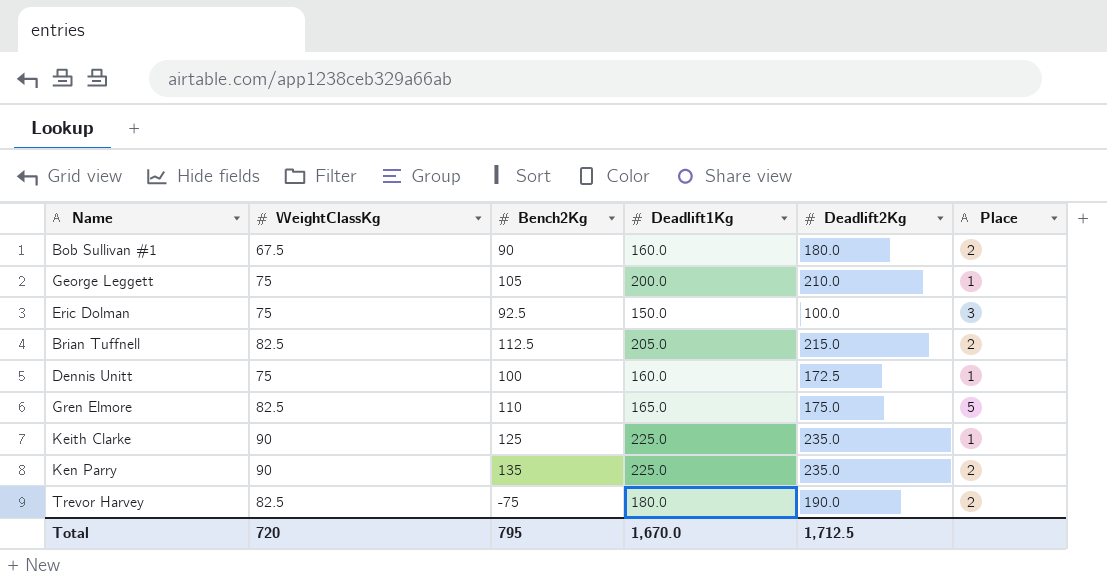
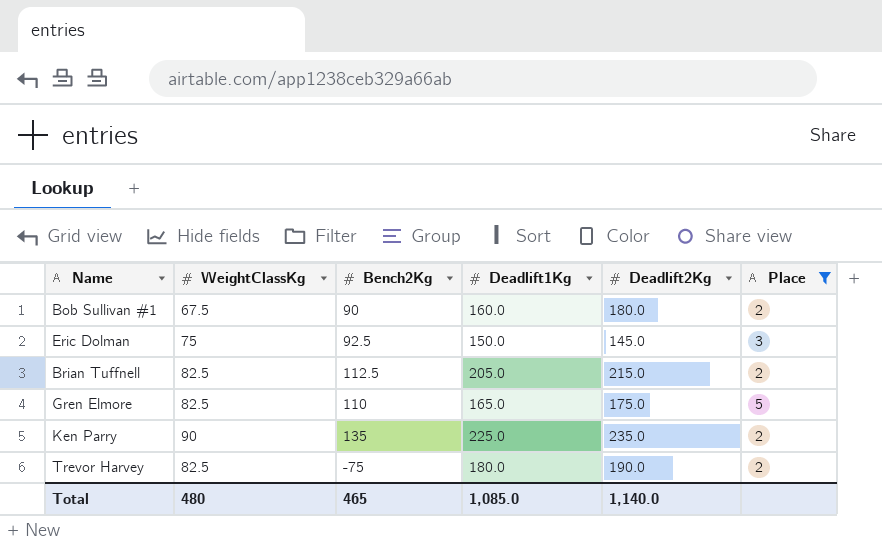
filter: none -> Place != 1
Eric Dolman | Deadlift2Kg: 100.0 -> 145.0
Total | WeightClassKg: 720 -> 480
Total | Bench2Kg: 795 -> 465
Total | Deadlift1Kg: 1,670.0 -> 1,085.0
Total | Deadlift2Kg: 1,712.5 -> 1,140.0

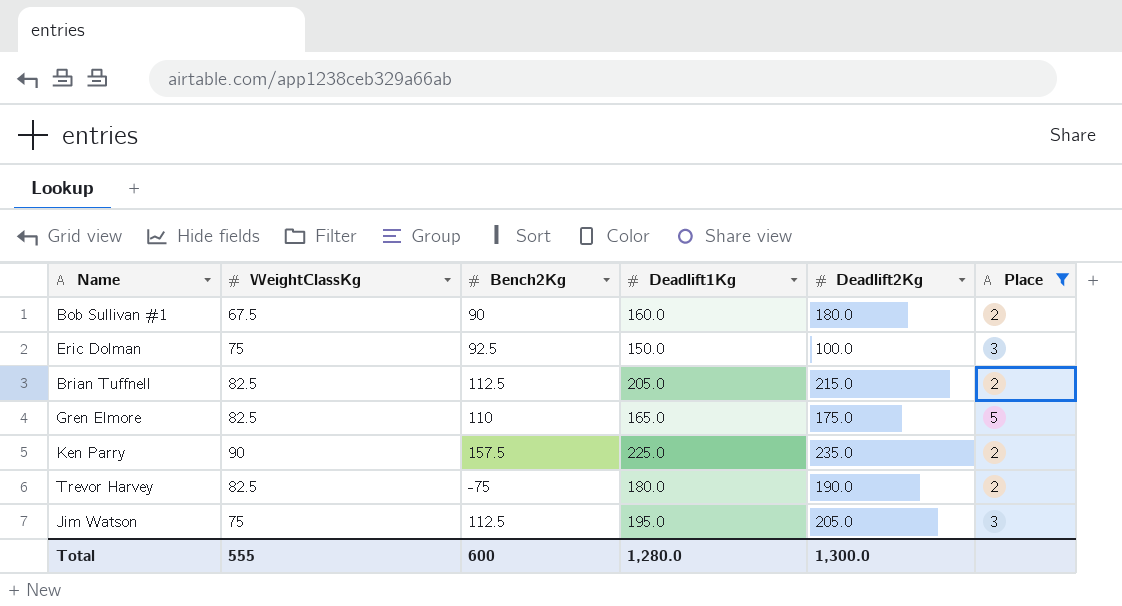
Eric Dolman | Deadlift2Kg: 145.0 -> 100.0
Ken Parry | Bench2Kg: 135 -> 157.5
row Jim Watson: none -> 75 | 112.5 | 195.0 | 205.0 | 3
Total | WeightClassKg: 480 -> 555
Total | Bench2Kg: 465 -> 600
Total | Deadlift1Kg: 1,085.0 -> 1,280.0
Total | Deadlift2Kg: 1,140.0 -> 1,300.0

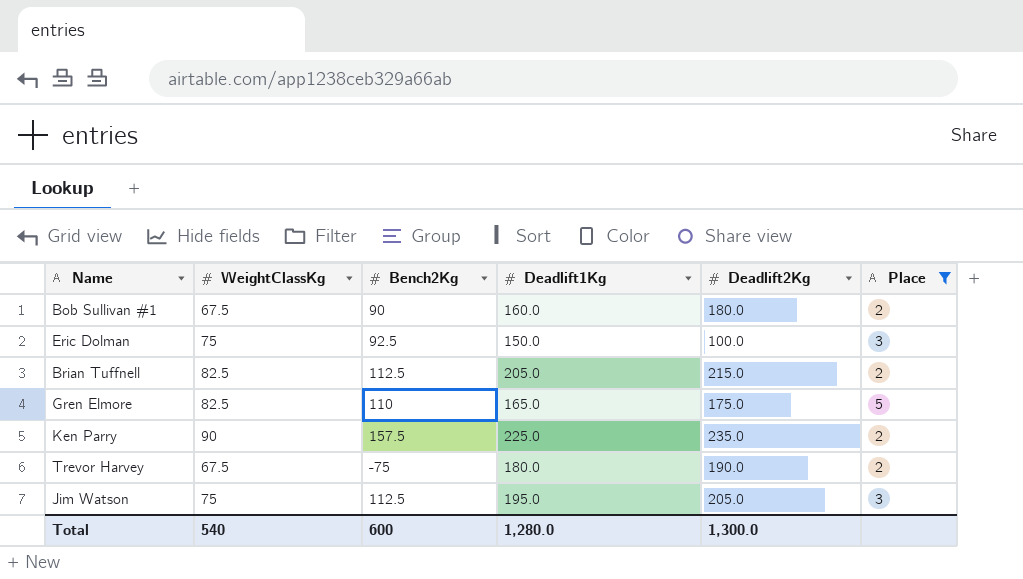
Trevor Harvey | WeightClassKg: 82.5 -> 67.5
Total | WeightClassKg: 555 -> 540

